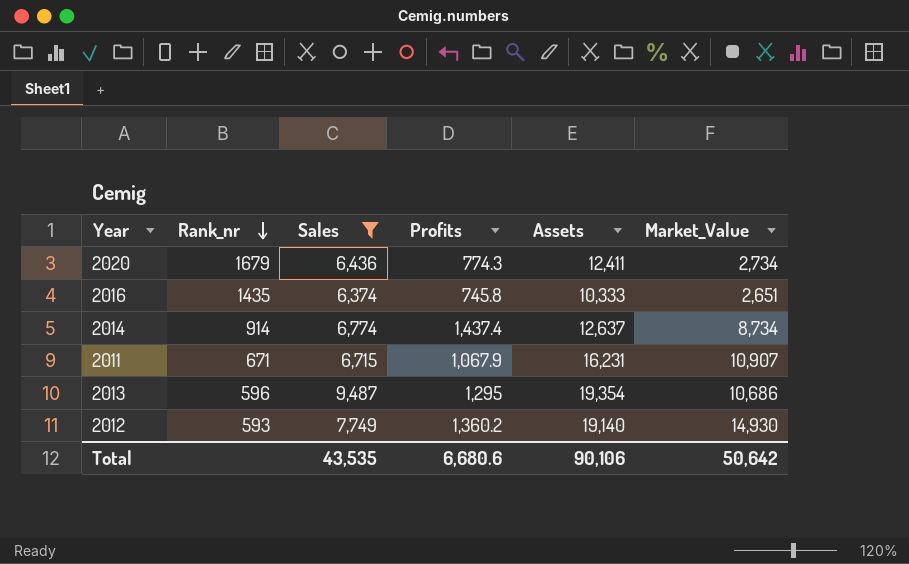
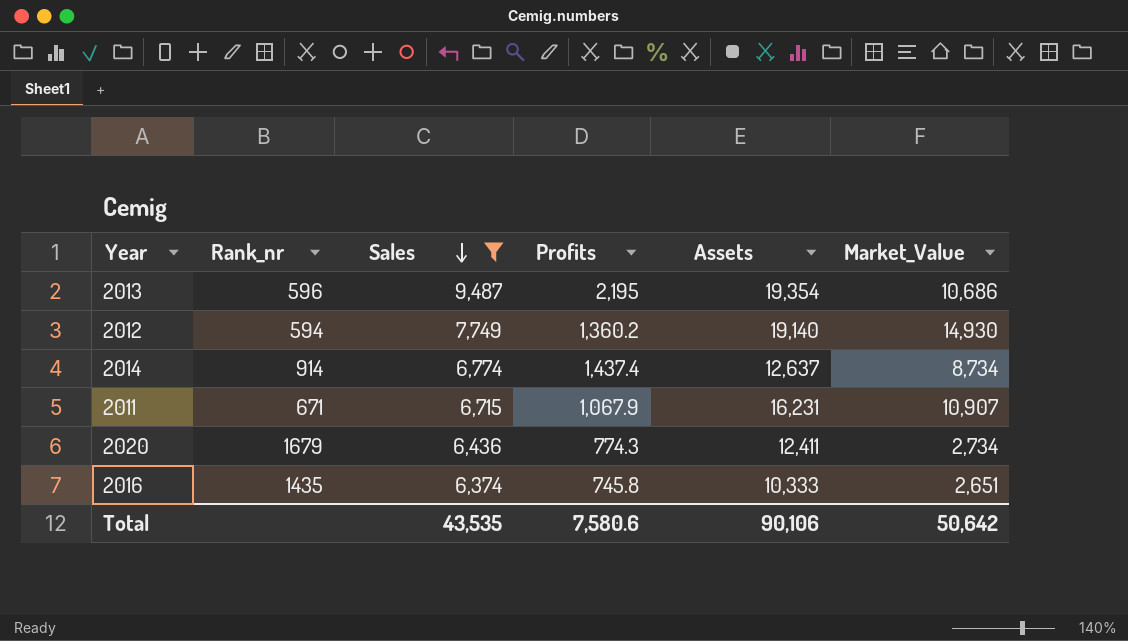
row order: Rank_nr descending -> Sales descending
2013 | Profits: 1,295 -> 2,195
2012 | Rank_nr: 593 -> 594
Total | Profits: 6,680.6 -> 7,580.6

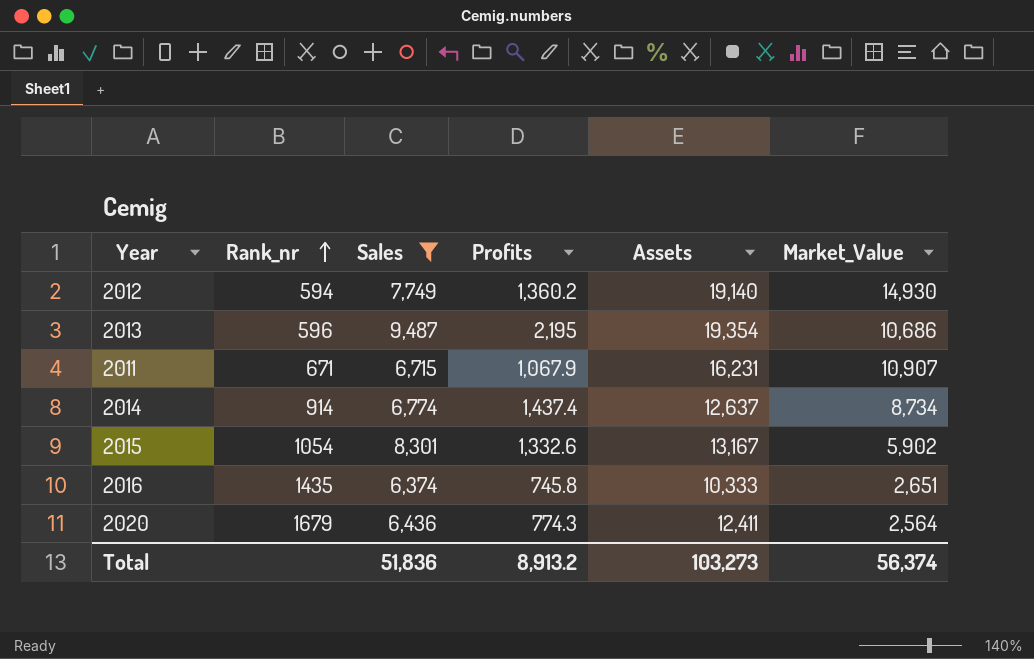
row order: Sales descending -> Rank_nr ascending
row 2015: none -> 1054 | 8,301 | 1,332.6 | 13,167 | 5,902
2020 | Market_Value: 2,734 -> 2,564
Total | Sales: 43,535 -> 51,836
Total | Profits: 7,580.6 -> 8,913.2
Total | Assets: 90,106 -> 103,273
Total | Market_Value: 50,642 -> 56,374

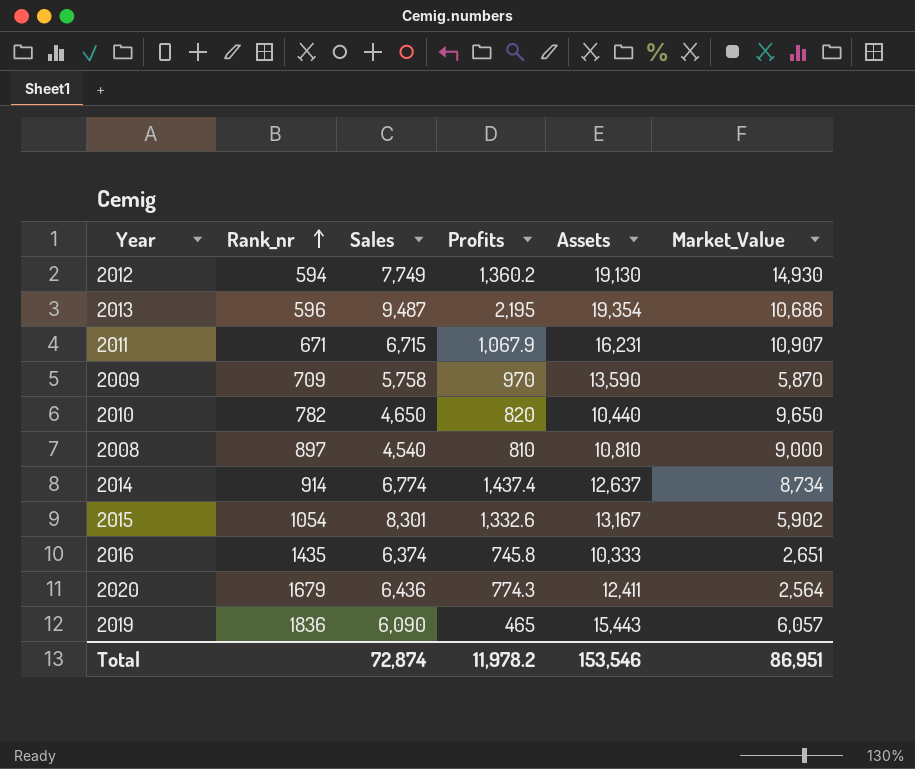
filter: Sales >= 6,374 -> none
2012 | Assets: 19,140 -> 19,130
Total | Sales: 51,836 -> 72,874
Total | Profits: 8,913.2 -> 11,978.2
Total | Assets: 103,273 -> 153,546
Total | Market_Value: 56,374 -> 86,951

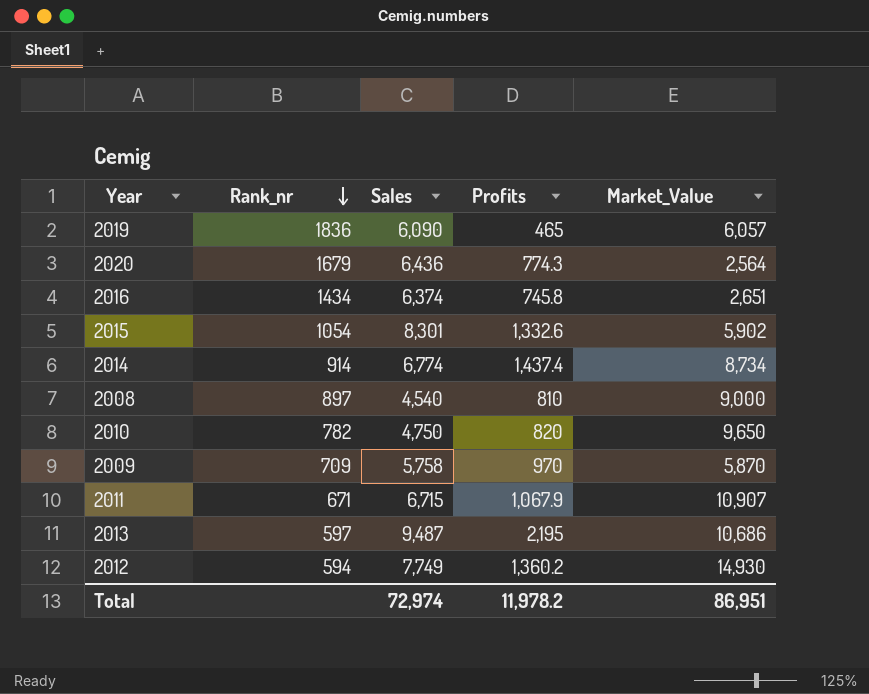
row order: Rank_nr ascending -> Rank_nr descending
column Assets | position: 5 -> none
2016 | Rank_nr: 1435 -> 1434
2010 | Sales: 4,650 -> 4,750
2013 | Rank_nr: 596 -> 597
Total | Sales: 72,874 -> 72,974

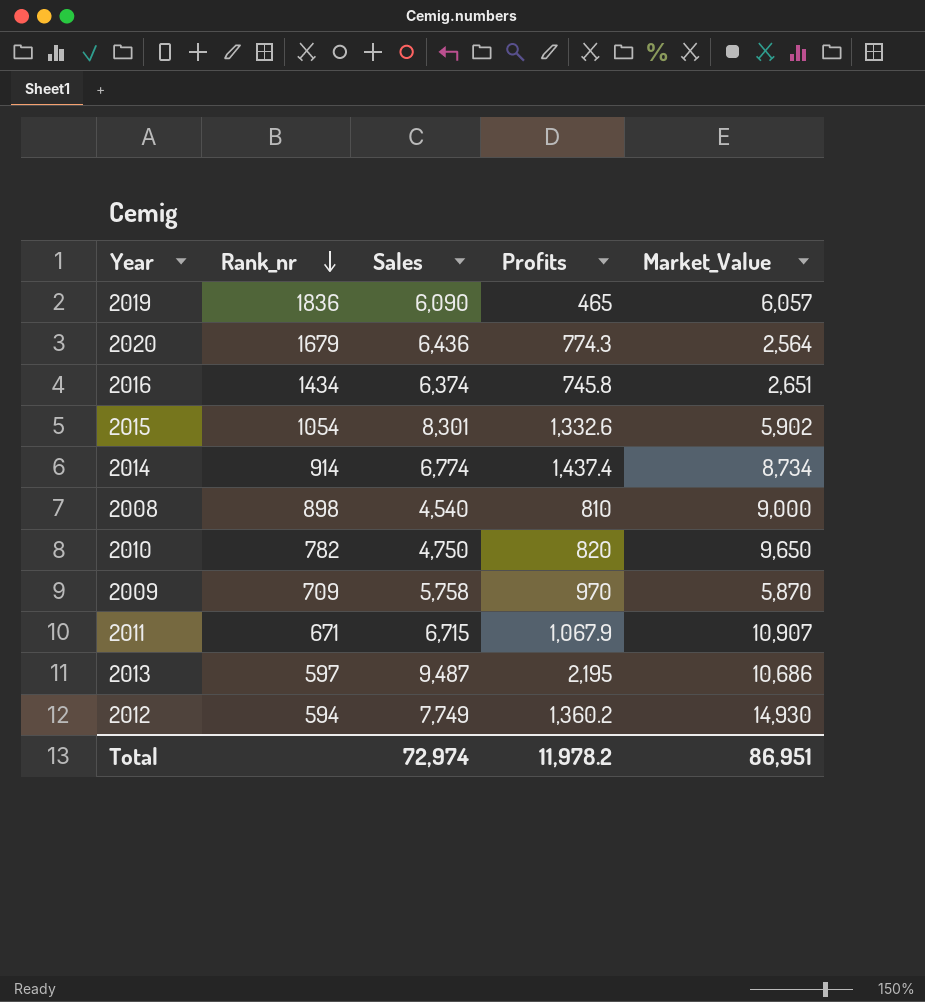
2008 | Rank_nr: 897 -> 898

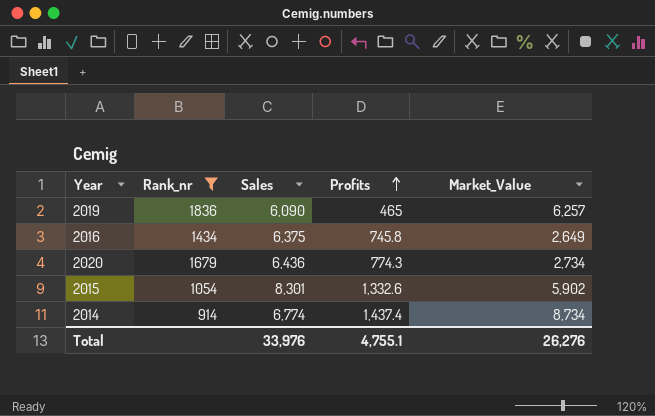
filter: none -> Rank_nr >= 914
row order: Rank_nr descending -> Profits ascending
2019 | Market_Value: 6,057 -> 6,257
2016 | Sales: 6,374 -> 6,375
2016 | Market_Value: 2,651 -> 2,649
2020 | Market_Value: 2,564 -> 2,734
Total | Sales: 72,974 -> 33,976
Total | Profits: 11,978.2 -> 4,755.1
Total | Market_Value: 86,951 -> 26,276

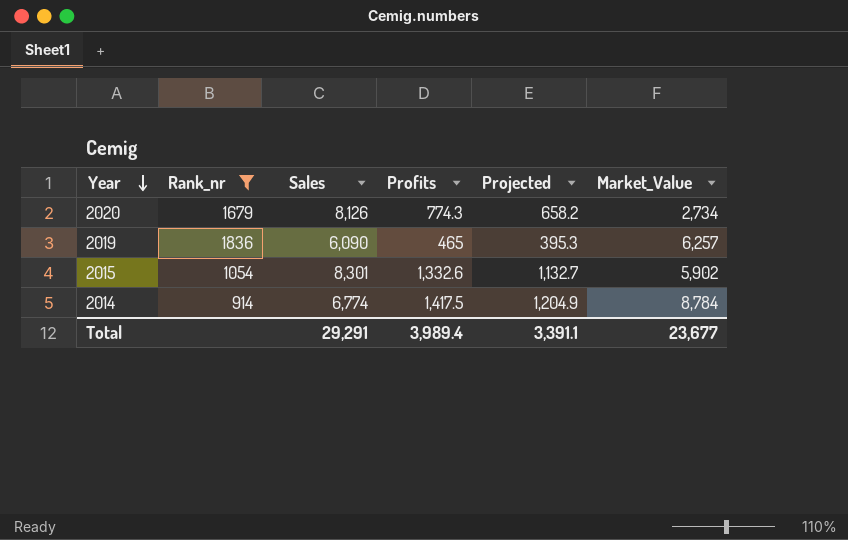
row order: Profits ascending -> Year descending
column Projected | formula: none -> [Profits] * 0.85
row 2016: 1434 | 6,375 | 745.8 | 2,649 -> none
2020 | Sales: 6,436 -> 8,126
2014 | Profits: 1,437.4 -> 1,417.5
2014 | Market_Value: 8,734 -> 8,784
Total | Sales: 33,976 -> 29,291
Total | Profits: 4,755.1 -> 3,989.4
Total | Market_Value: 26,276 -> 23,677

